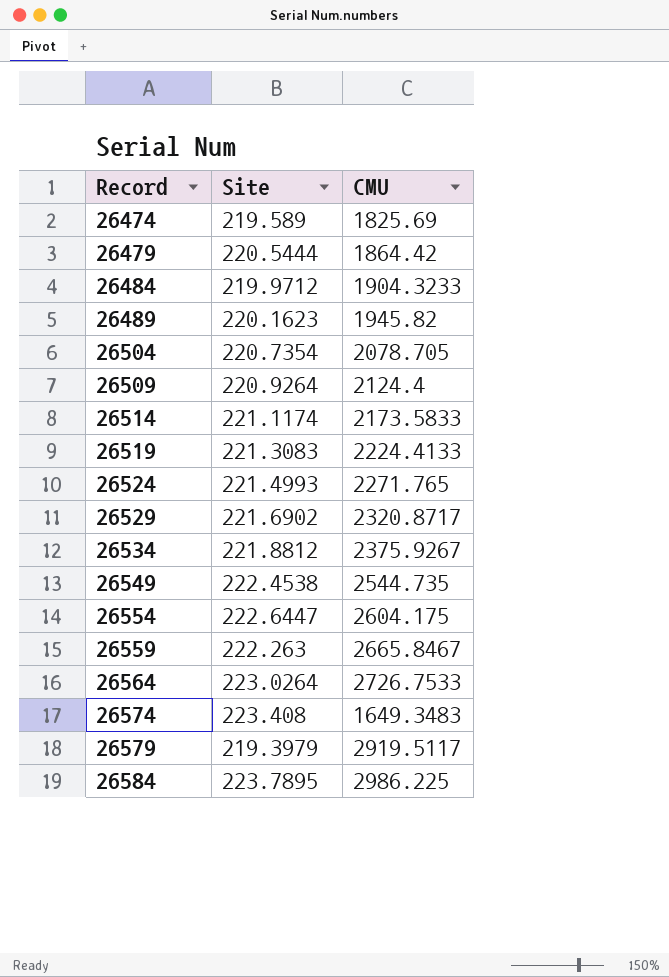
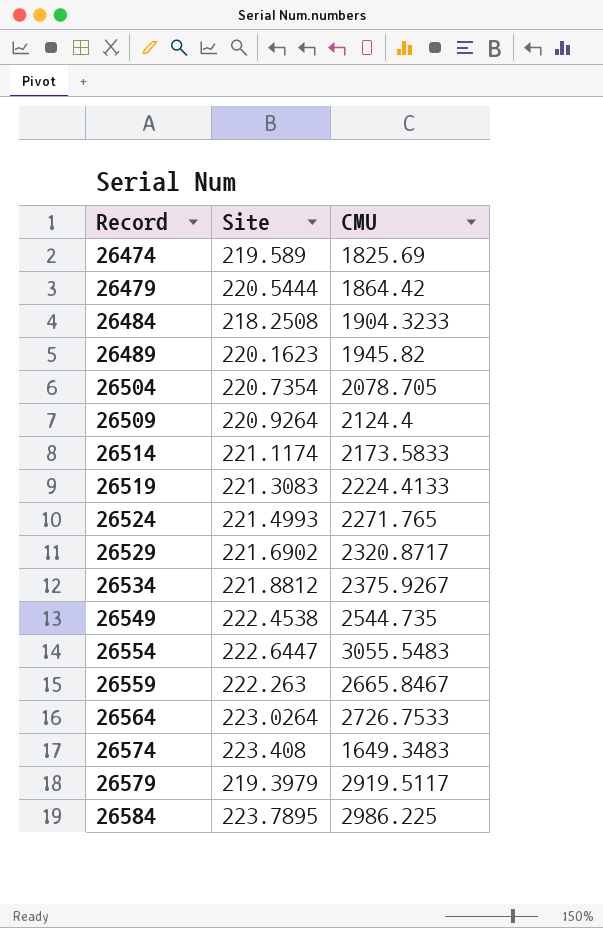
26484 | Site: 219.9712 -> 218.2508
26554 | CMU: 2604.175 -> 3055.5483

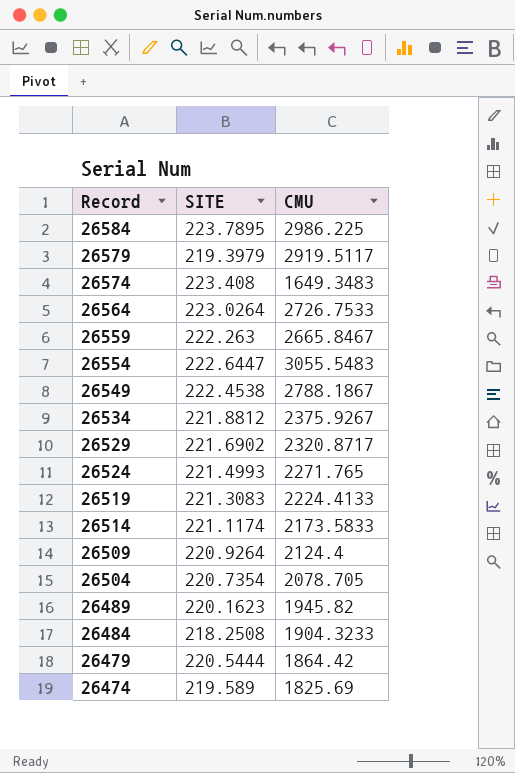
row order: Record ascending -> Record descending
column name: Site -> SITE
26549 | CMU: 2544.735 -> 2788.1867

